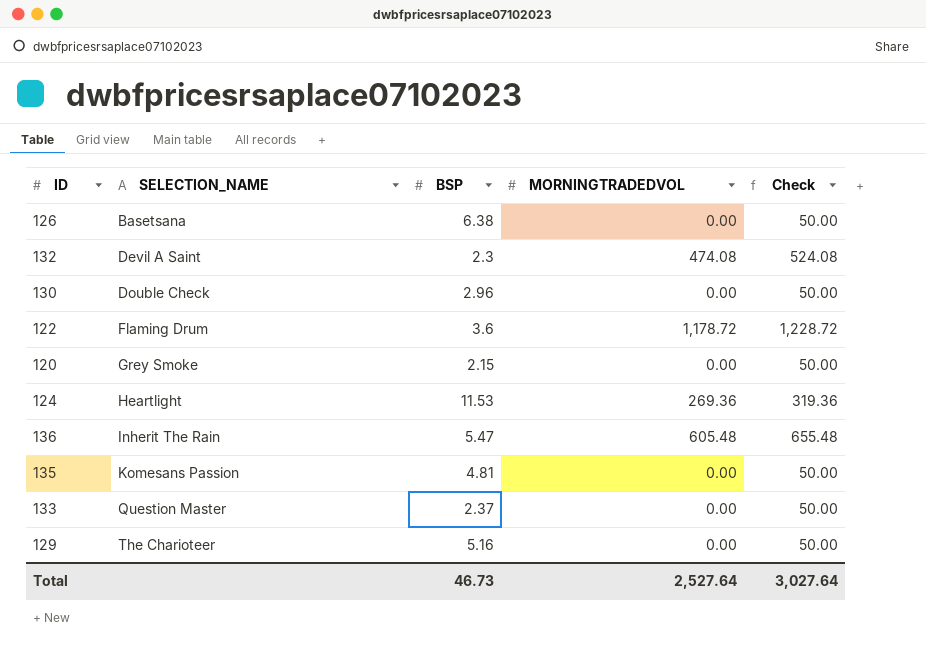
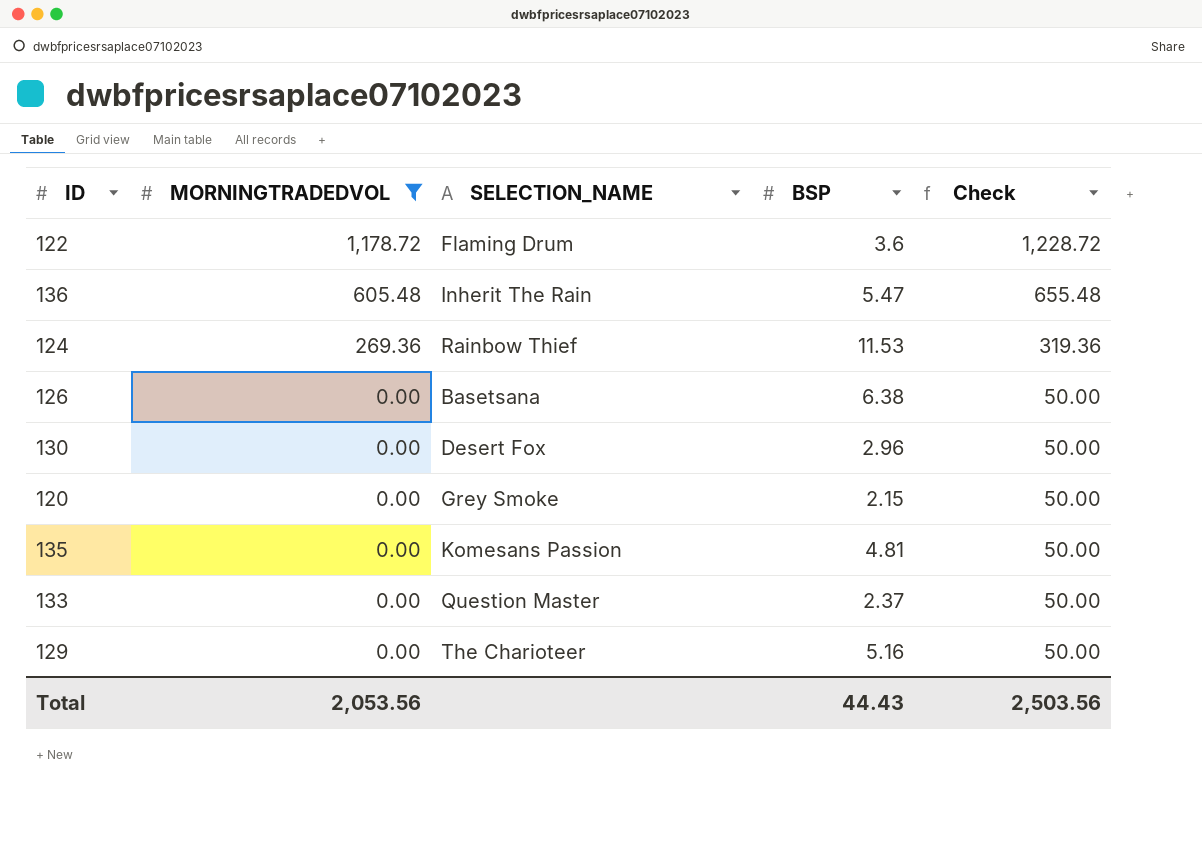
filter: none -> MORNINGTRADEDVOL != 474.08
row order: SELECTION_NAME ascending -> MORNINGTRADEDVOL descending
column MORNINGTRADEDVOL | position: 4 -> 2
124 | SELECTION_NAME: Heartlight -> Rainbow Thief
130 | SELECTION_NAME: Double Check -> Desert Fox
Total | MORNINGTRADEDVOL: 2,527.64 -> 2,053.56
Total | BSP: 46.73 -> 44.43
Total | Check: 3,027.64 -> 2,503.56

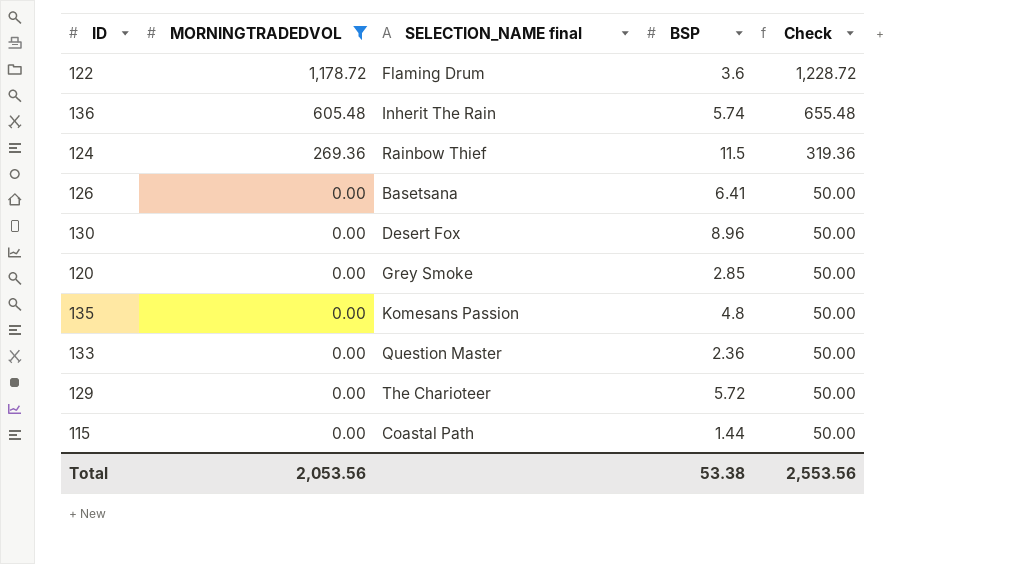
column name: SELECTION_NAME -> SELECTION_NAME final
136 | BSP: 5.47 -> 5.74
124 | BSP: 11.53 -> 11.5
126 | BSP: 6.38 -> 6.41
130 | BSP: 2.96 -> 8.96
120 | BSP: 2.15 -> 2.85
135 | BSP: 4.81 -> 4.8
133 | BSP: 2.37 -> 2.36
129 | BSP: 5.16 -> 5.72
row 115: none -> 0.00 | Coastal Path | 1.44 | 50.00
Total | BSP: 44.43 -> 53.38
Total | Check: 2,503.56 -> 2,553.56

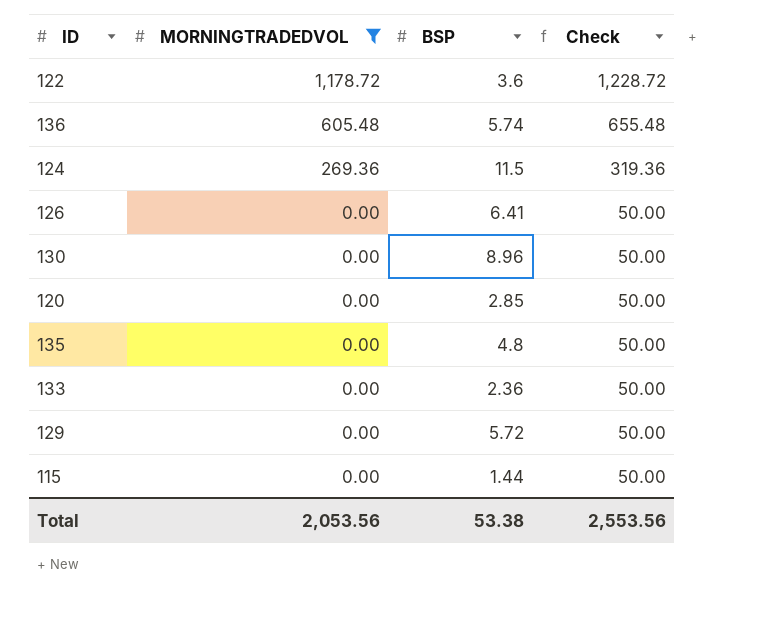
column SELECTION_NAME final | position: 3 -> none

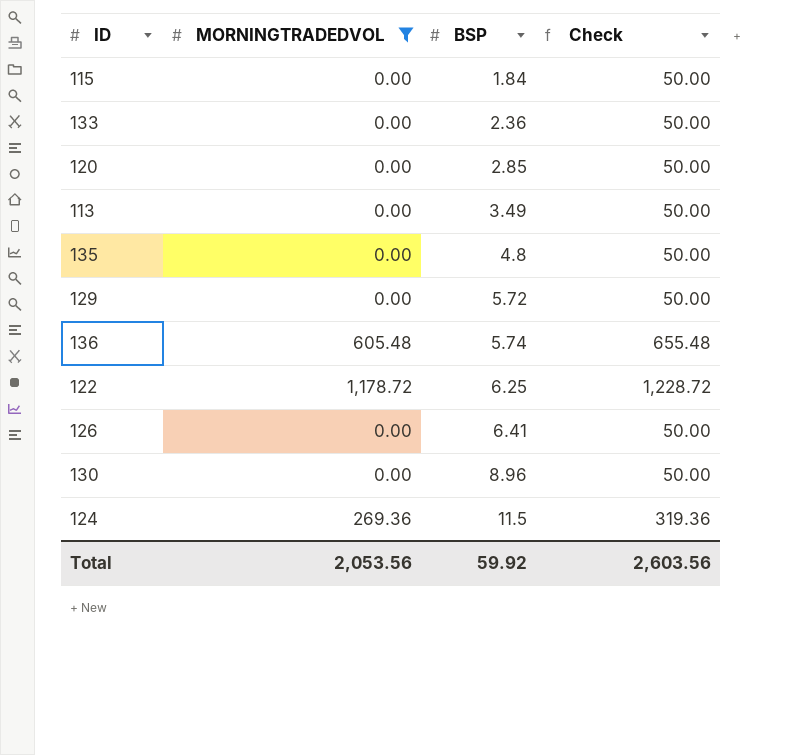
row order: MORNINGTRADEDVOL descending -> BSP ascending
115 | BSP: 1.44 -> 1.84
row 113: none -> 0.00 | 3.49 | 50.00
122 | BSP: 3.6 -> 6.25
Total | BSP: 53.38 -> 59.92
Total | Check: 2,553.56 -> 2,603.56

